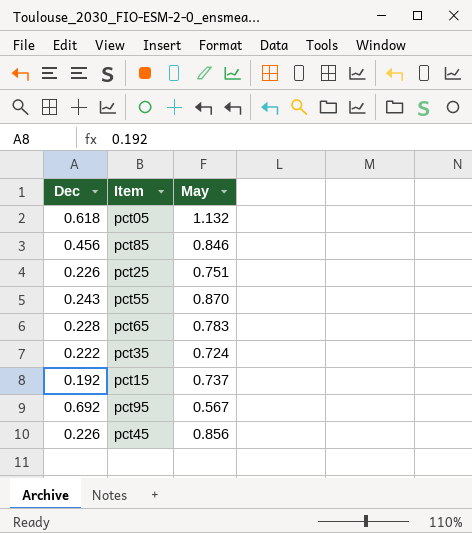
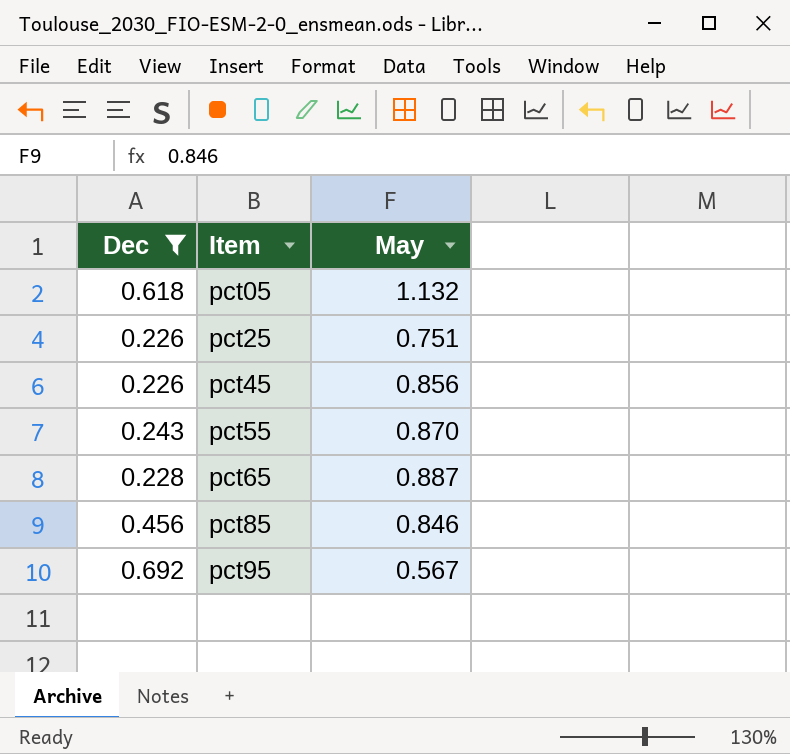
filter: none -> Dec >= 0.226
row order: none -> Item ascending
pct65 | May: 0.783 -> 0.887

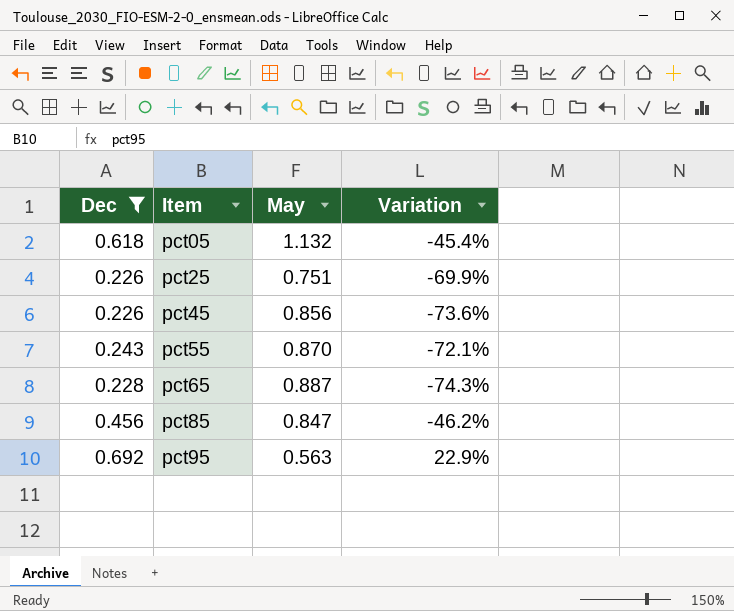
column Variation | formula: none -> ([Dec] - [May]) / [May]
pct85 | May: 0.846 -> 0.847
pct95 | May: 0.567 -> 0.563

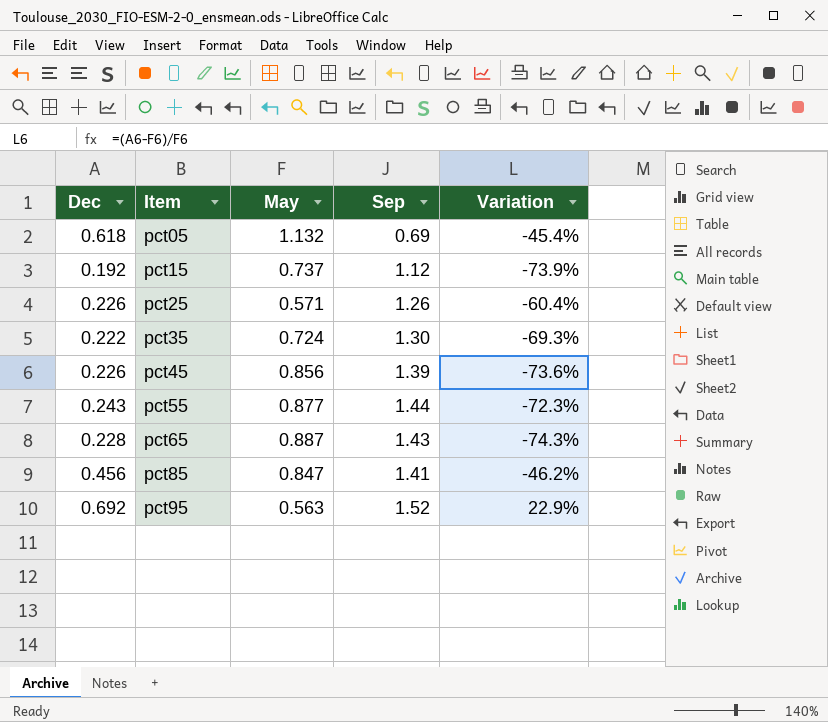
filter: Dec >= 0.226 -> none
column Sep | position: none -> 4
pct25 | May: 0.751 -> 0.571
pct25 | Variation: -69.9% -> -60.4%
pct55 | May: 0.870 -> 0.877
pct55 | Variation: -72.1% -> -72.3%

